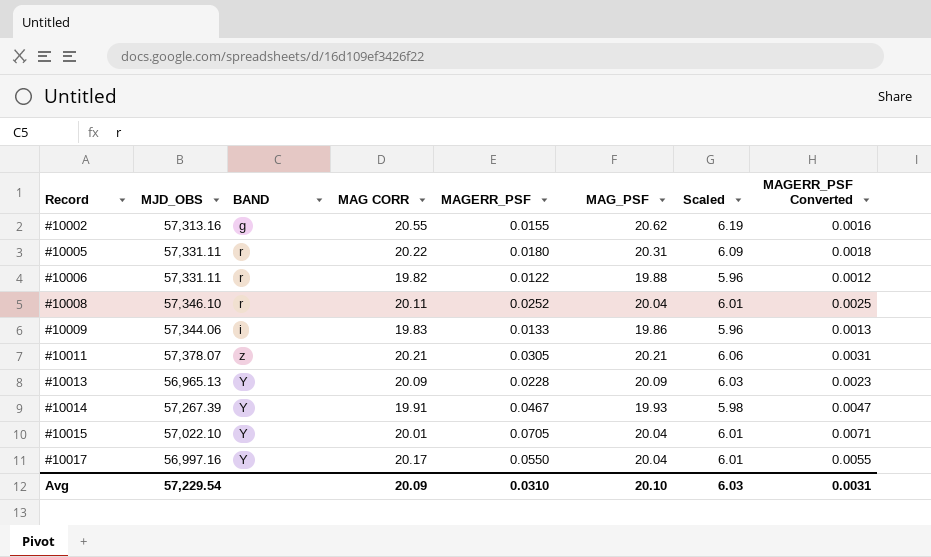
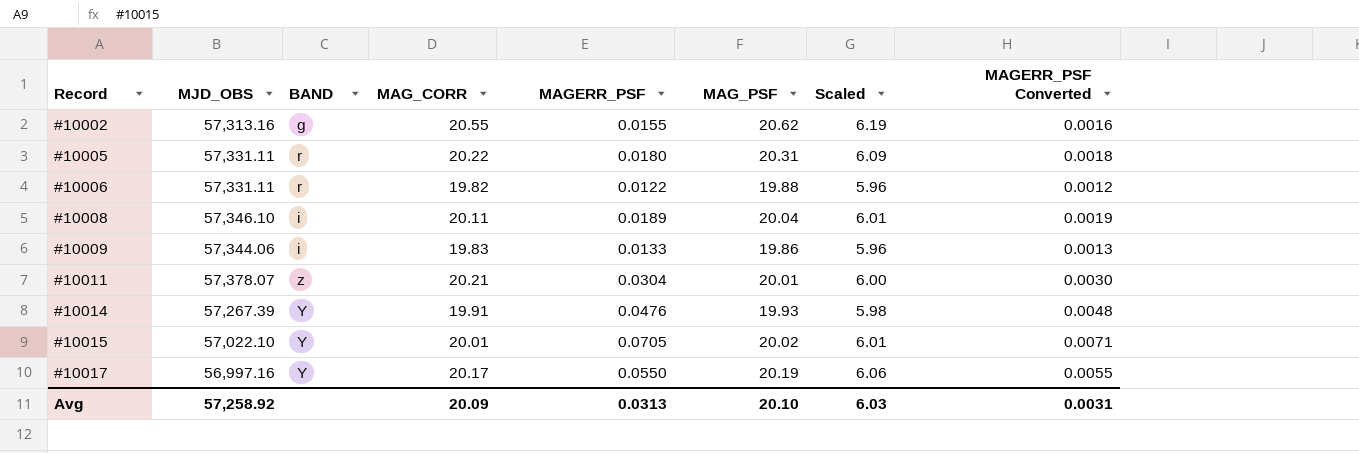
column name: MAG CORR -> MAG_CORR
row #10013: 56,965.13 | Y | 20.09 | 0.0228 | 20.09 | 6.03 | 0.0023 -> none
#10008 | BAND: r -> i
#10008 | MAGERR_PSF: 0.0252 -> 0.0189
#10008 | MAGERR_PSF Converted: 0.0025 -> 0.0019
#10011 | MAGERR_PSF: 0.0305 -> 0.0304
#10011 | MAG_PSF: 20.21 -> 20.01
#10011 | Scaled: 6.06 -> 6.00
#10011 | MAGERR_PSF Converted: 0.0031 -> 0.0030
#10014 | MAGERR_PSF: 0.0467 -> 0.0476
#10014 | MAGERR_PSF Converted: 0.0047 -> 0.0048
#10015 | MAG_PSF: 20.04 -> 20.02
#10017 | MAG_PSF: 20.04 -> 20.19
#10017 | Scaled: 6.01 -> 6.06
Avg | MJD_OBS: 57,229.54 -> 57,258.92
Avg | MAGERR_PSF: 0.0310 -> 0.0313

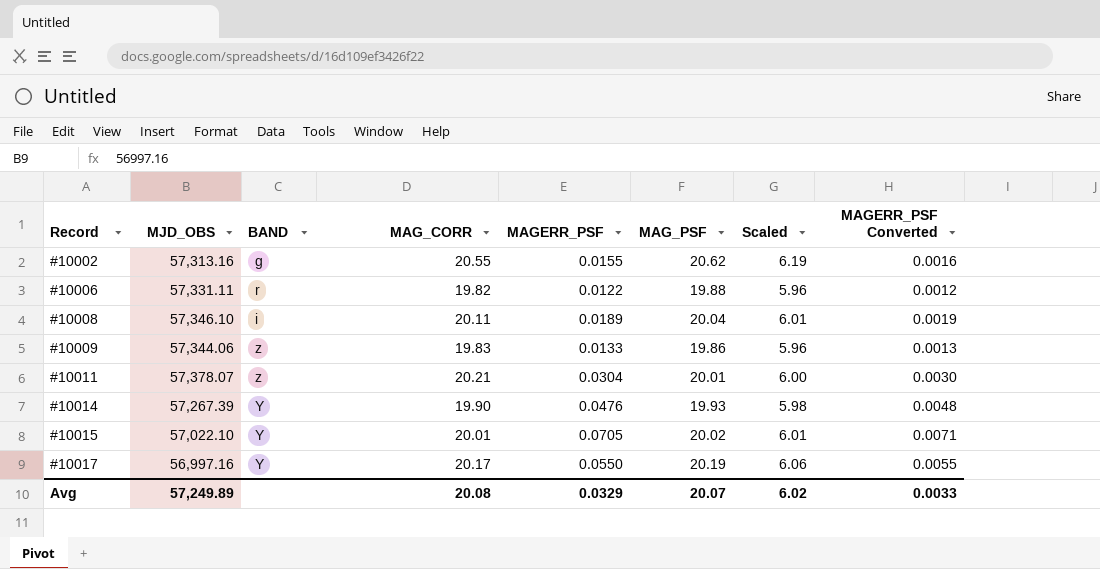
row #10005: 57,331.11 | r | 20.22 | 0.0180 | 20.31 | 6.09 | 0.0018 -> none
#10009 | BAND: i -> z
#10014 | MAG_CORR: 19.91 -> 19.90
Avg | MJD_OBS: 57,258.92 -> 57,249.89
Avg | MAG_CORR: 20.09 -> 20.08
Avg | MAGERR_PSF: 0.0313 -> 0.0329
Avg | MAG_PSF: 20.10 -> 20.07
Avg | Scaled: 6.03 -> 6.02
Avg | MAGERR_PSF Converted: 0.0031 -> 0.0033

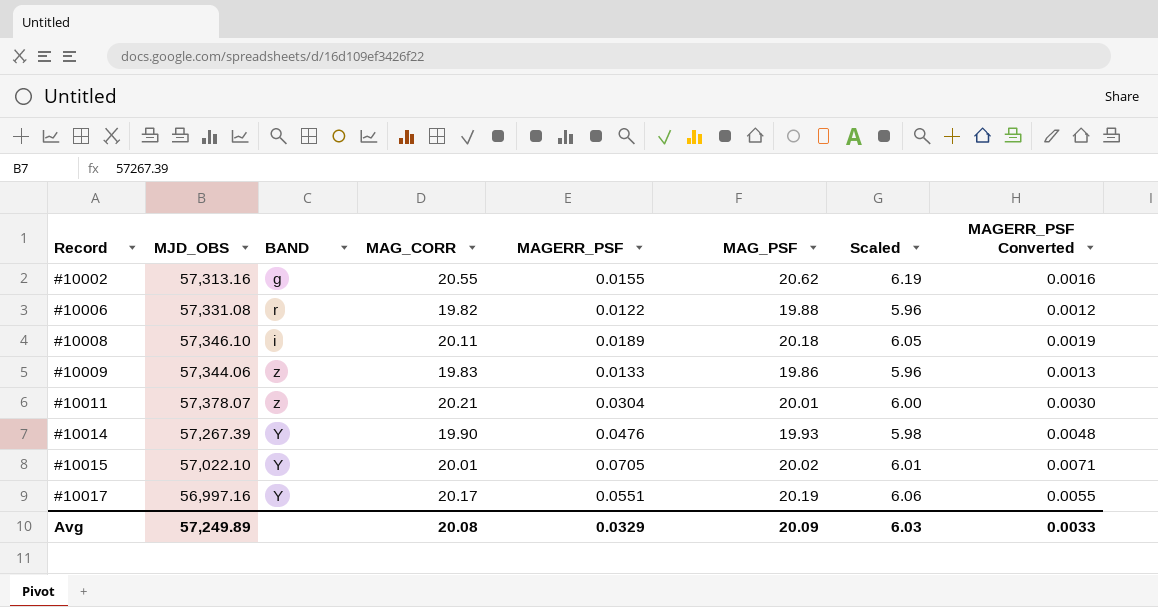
#10006 | MJD_OBS: 57,331.11 -> 57,331.08
#10008 | MAG_PSF: 20.04 -> 20.18
#10008 | Scaled: 6.01 -> 6.05
#10017 | MAGERR_PSF: 0.0550 -> 0.0551
Avg | MAG_PSF: 20.07 -> 20.09
Avg | Scaled: 6.02 -> 6.03

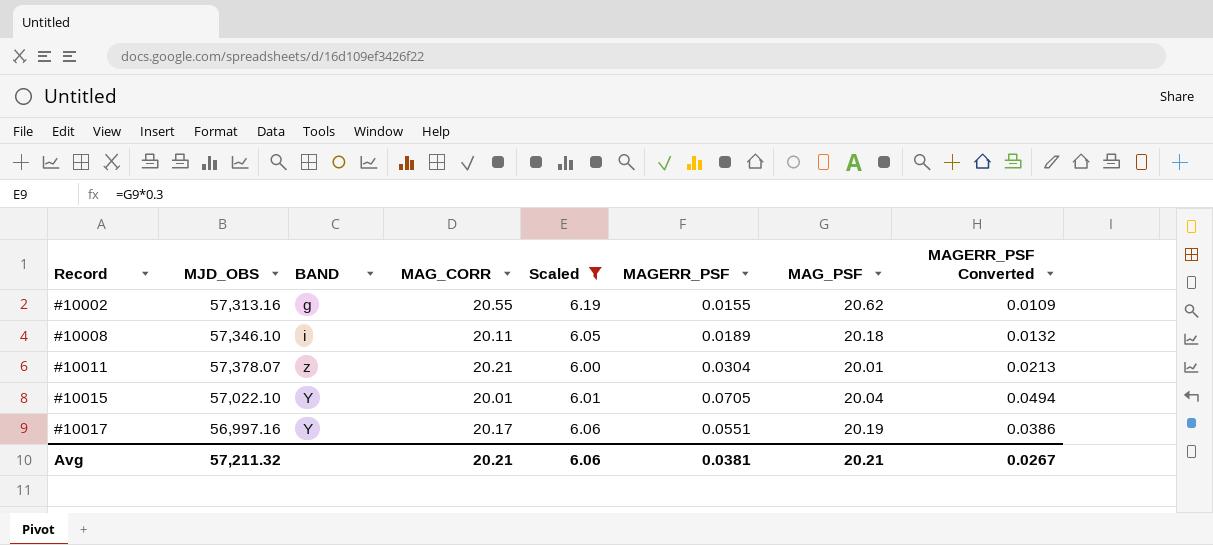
filter: none -> Scaled >= 6.00
column Scaled | position: 7 -> 5
column MAGERR_PSF Converted | formula: [MAGERR_PSF] * 0.1 -> [MAGERR_PSF] * 0.7
#10015 | MAG_PSF: 20.02 -> 20.04
Avg | MJD_OBS: 57,249.89 -> 57,211.32
Avg | MAG_CORR: 20.08 -> 20.21
Avg | Scaled: 6.03 -> 6.06
Avg | MAGERR_PSF: 0.0329 -> 0.0381
Avg | MAG_PSF: 20.09 -> 20.21
Avg | MAGERR_PSF Converted: 0.0033 -> 0.0267

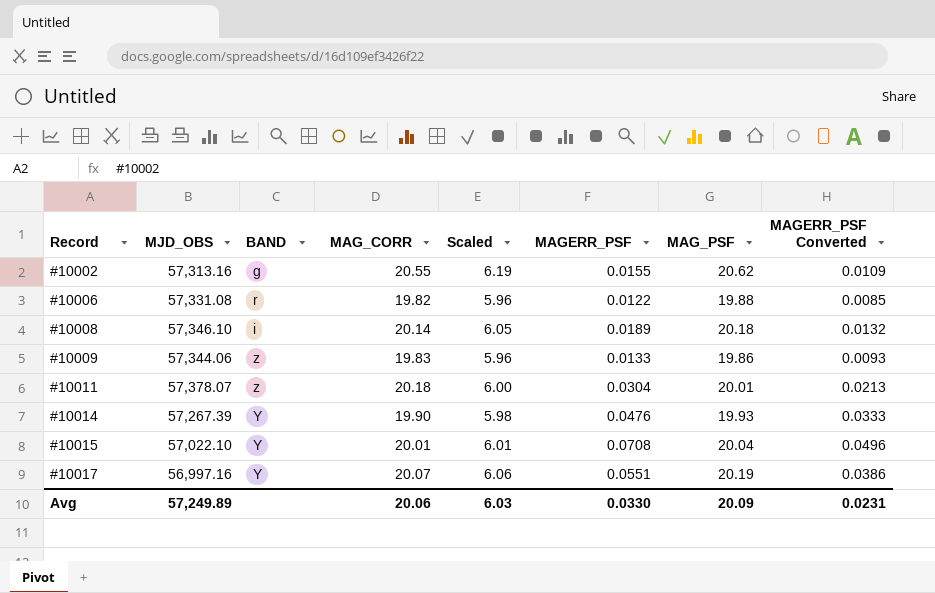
filter: Scaled >= 6.00 -> none
#10008 | MAG_CORR: 20.11 -> 20.14
#10011 | MAG_CORR: 20.21 -> 20.18
#10015 | MAGERR_PSF: 0.0705 -> 0.0708
#10015 | MAGERR_PSF Converted: 0.0494 -> 0.0496
#10017 | MAG_CORR: 20.17 -> 20.07
Avg | MJD_OBS: 57,211.32 -> 57,249.89
Avg | MAG_CORR: 20.21 -> 20.06
Avg | Scaled: 6.06 -> 6.03
Avg | MAGERR_PSF: 0.0381 -> 0.0330
Avg | MAG_PSF: 20.21 -> 20.09
Avg | MAGERR_PSF Converted: 0.0267 -> 0.0231

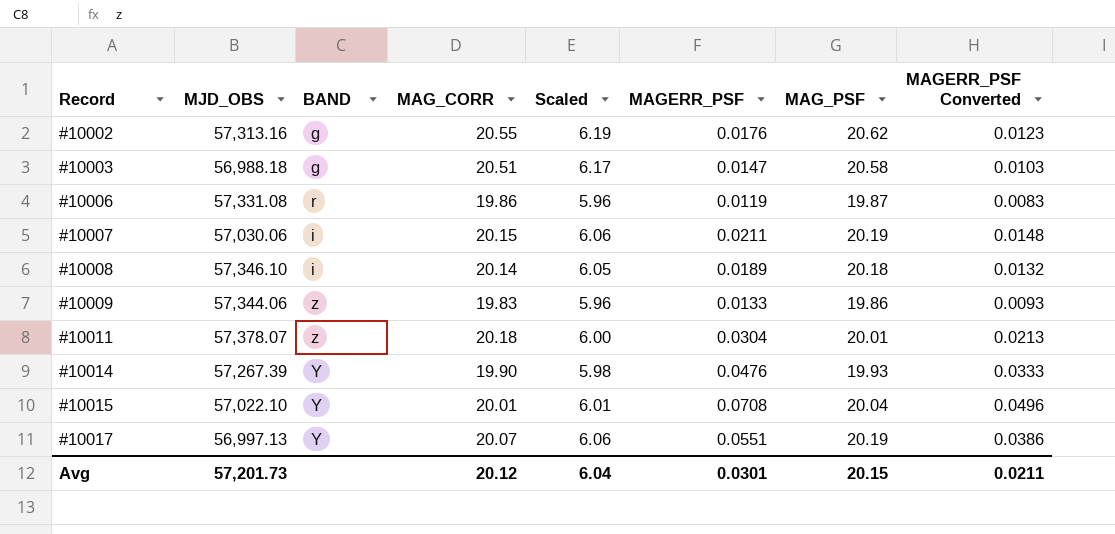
#10002 | MAGERR_PSF: 0.0155 -> 0.0176
#10002 | MAGERR_PSF Converted: 0.0109 -> 0.0123
row #10003: none -> 56,988.18 | g | 20.51 | 6.17 | 0.0147 | 20.58 | 0.0103
#10006 | MAG_CORR: 19.82 -> 19.86
#10006 | MAGERR_PSF: 0.0122 -> 0.0119
#10006 | MAG_PSF: 19.88 -> 19.87
#10006 | MAGERR_PSF Converted: 0.0085 -> 0.0083
row #10007: none -> 57,030.06 | i | 20.15 | 6.06 | 0.0211 | 20.19 | 0.0148
#10017 | MJD_OBS: 56,997.16 -> 56,997.13
Avg | MJD_OBS: 57,249.89 -> 57,201.73
Avg | MAG_CORR: 20.06 -> 20.12
Avg | Scaled: 6.03 -> 6.04
Avg | MAGERR_PSF: 0.0330 -> 0.0301
Avg | MAG_PSF: 20.09 -> 20.15
Avg | MAGERR_PSF Converted: 0.0231 -> 0.0211

